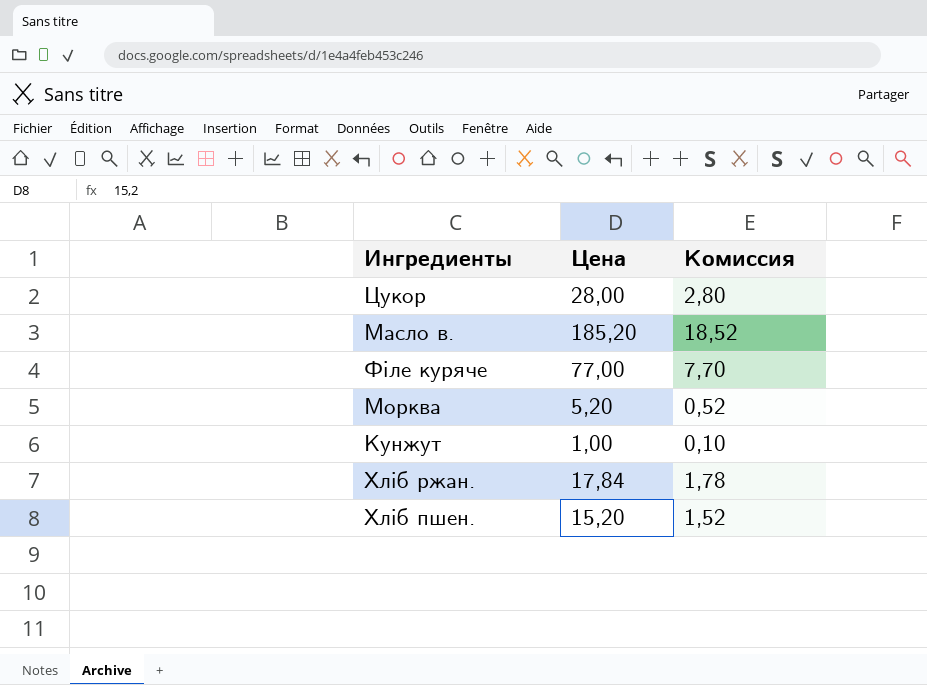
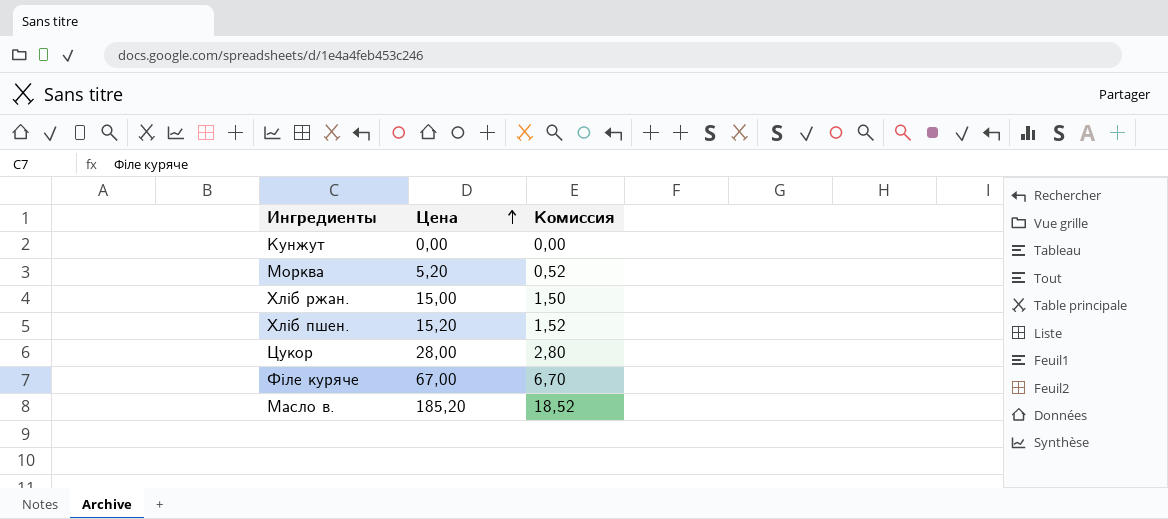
row order: none -> Цена ascending
Кунжут | Цена: 1,00 -> 0,00
Кунжут | Комиссия: 0,10 -> 0,00
Хліб ржан. | Цена: 17,84 -> 15,00
Хліб ржан. | Комиссия: 1,78 -> 1,50
Філе куряче | Цена: 77,00 -> 67,00
Філе куряче | Комиссия: 7,70 -> 6,70

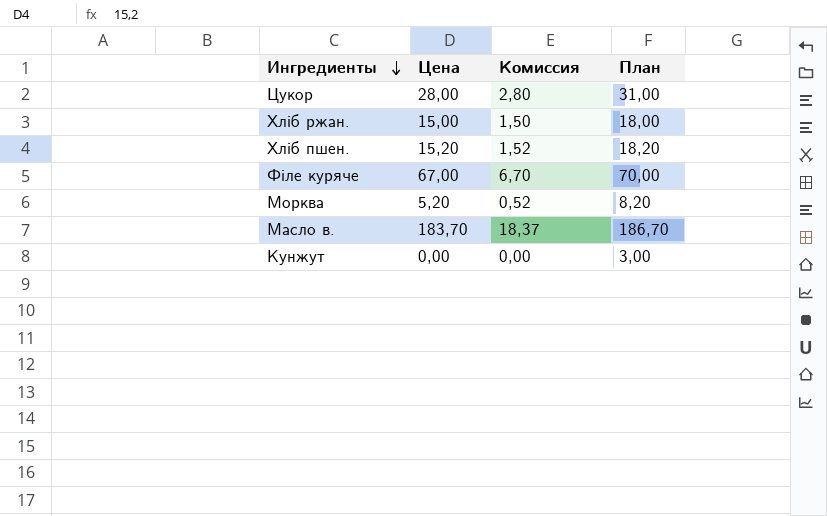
row order: Цена ascending -> Ингредиенты descending
column План | formula: none -> [Цена] + 3
Масло в. | Цена: 185,20 -> 183,70
Масло в. | Комиссия: 18,52 -> 18,37

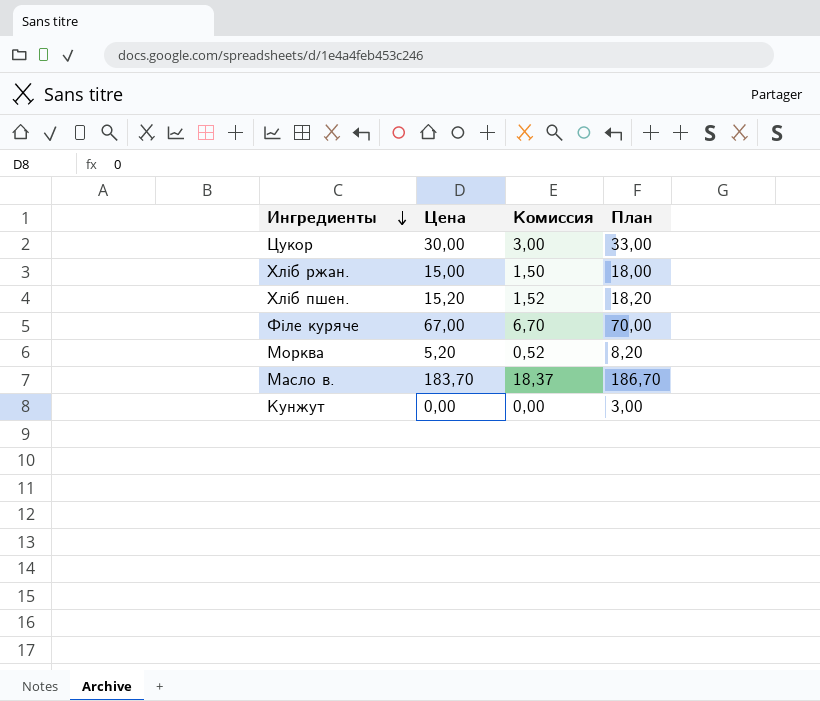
Цукор | Цена: 28,00 -> 30,00
Цукор | Комиссия: 2,80 -> 3,00
Цукор | План: 31,00 -> 33,00

